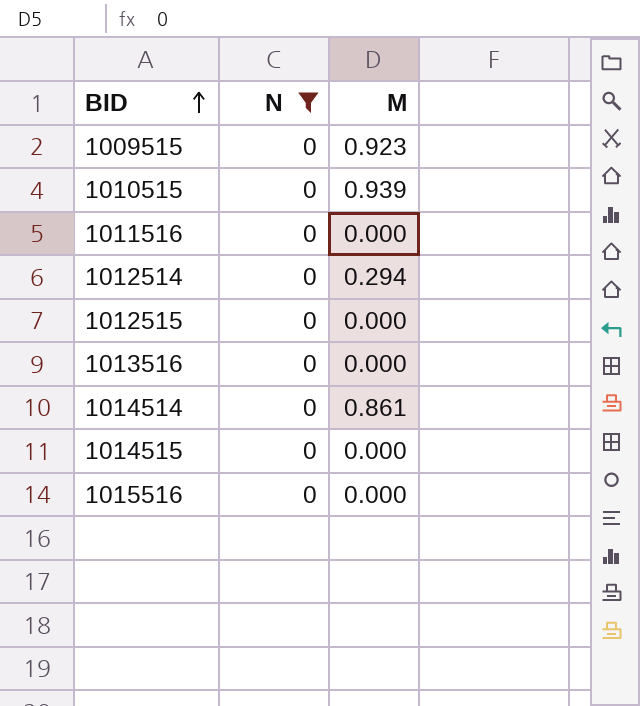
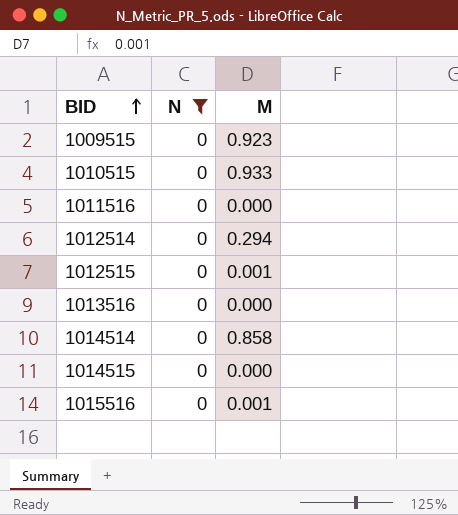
1010515 | M: 0.939 -> 0.933
1012515 | M: 0.000 -> 0.001
1014514 | M: 0.861 -> 0.858
1015516 | M: 0.000 -> 0.001

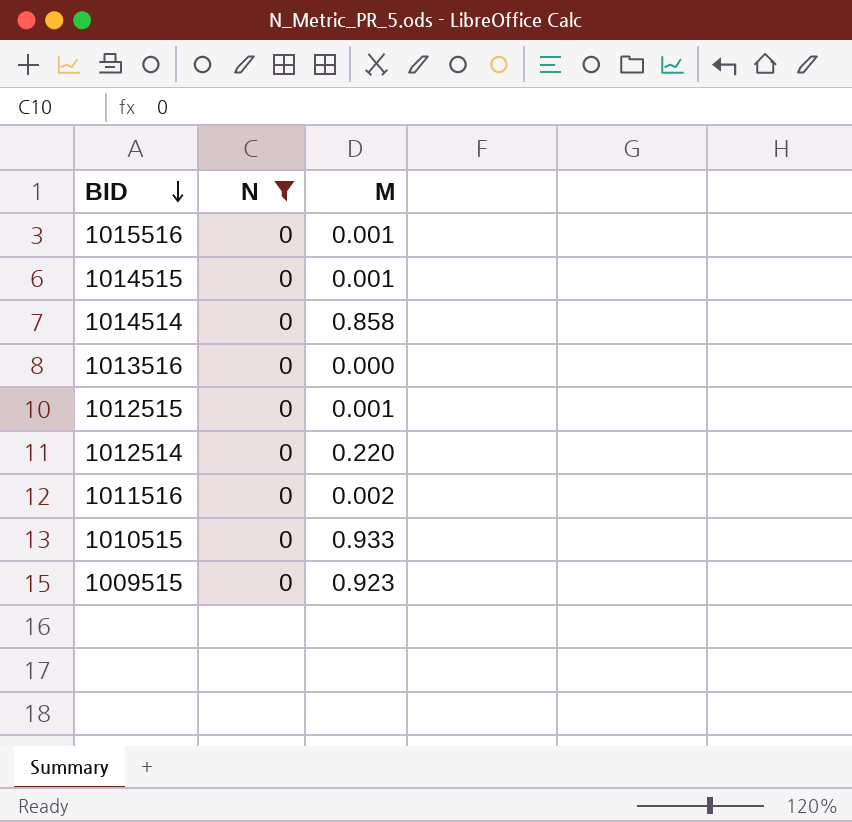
row order: BID ascending -> BID descending
1014515 | M: 0.000 -> 0.001
1012514 | M: 0.294 -> 0.220
1011516 | M: 0.000 -> 0.002

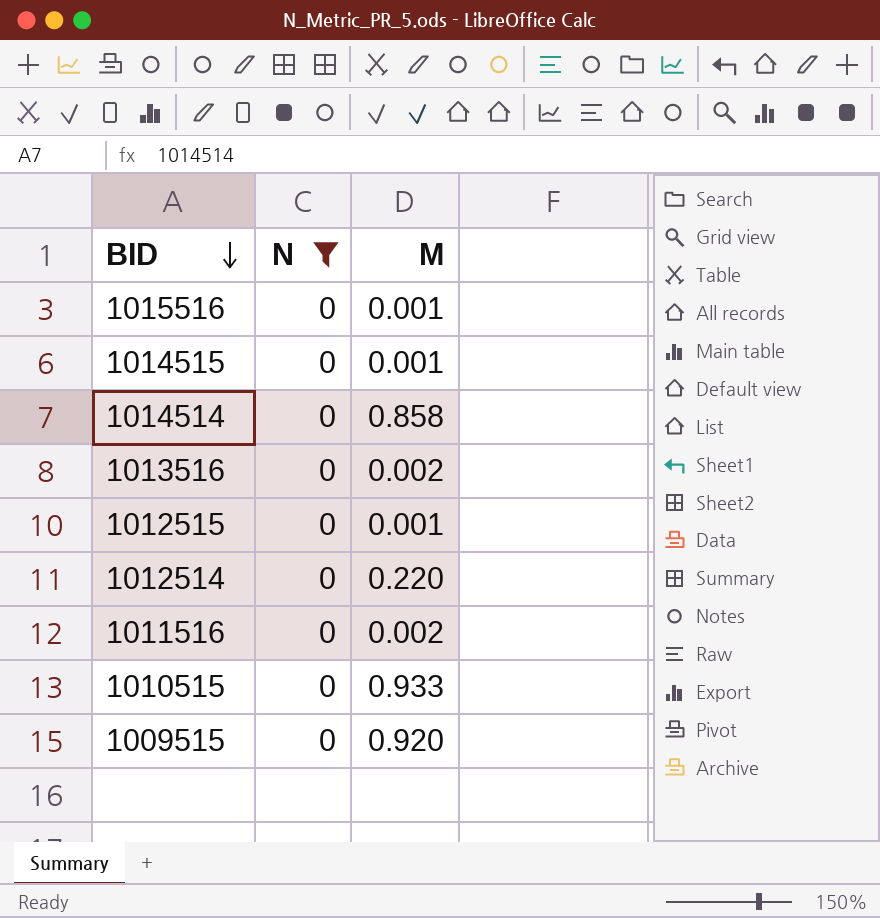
1013516 | M: 0.000 -> 0.002
1009515 | M: 0.923 -> 0.920

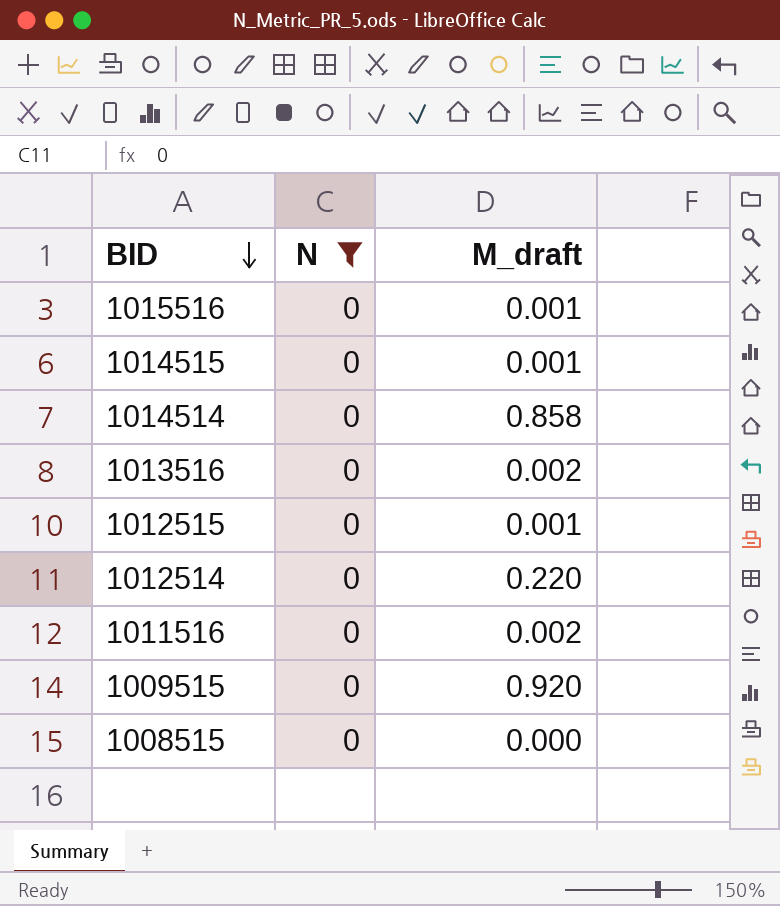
column name: M -> M_draft
row 1010515: 0 | 0.933 -> none
row 1008515: none -> 0 | 0.000

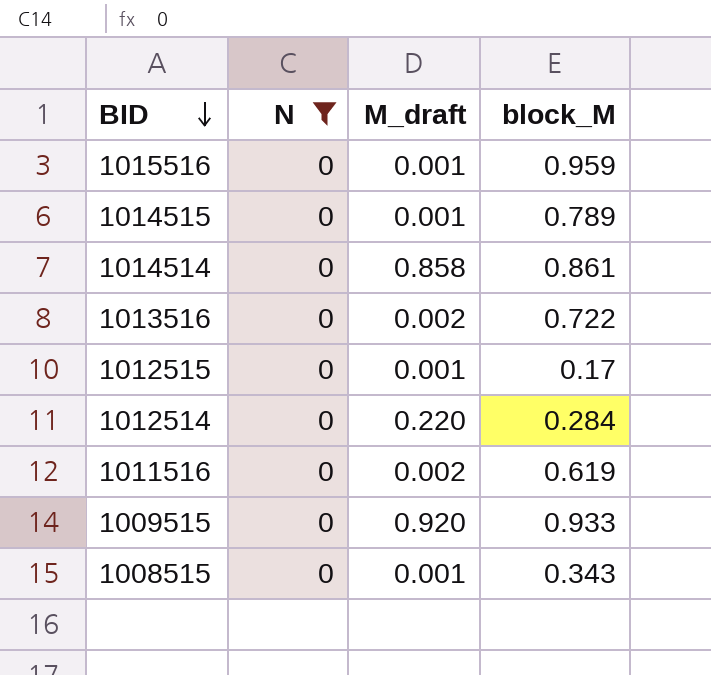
column block_M | position: none -> 4
1008515 | M_draft: 0.000 -> 0.001

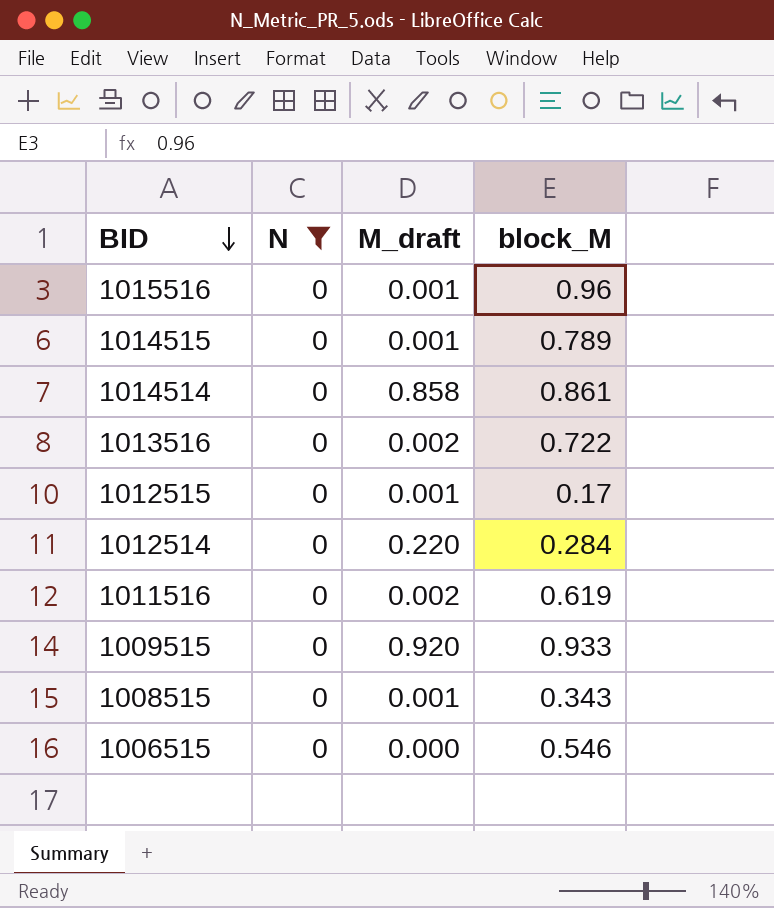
1015516 | block_M: 0.959 -> 0.96
row 1006515: none -> 0 | 0.000 | 0.546

